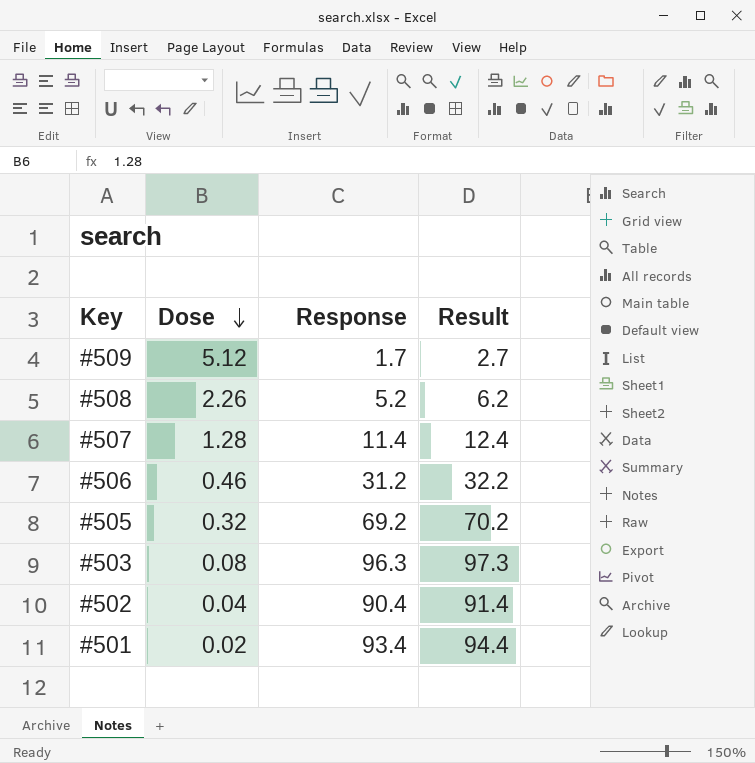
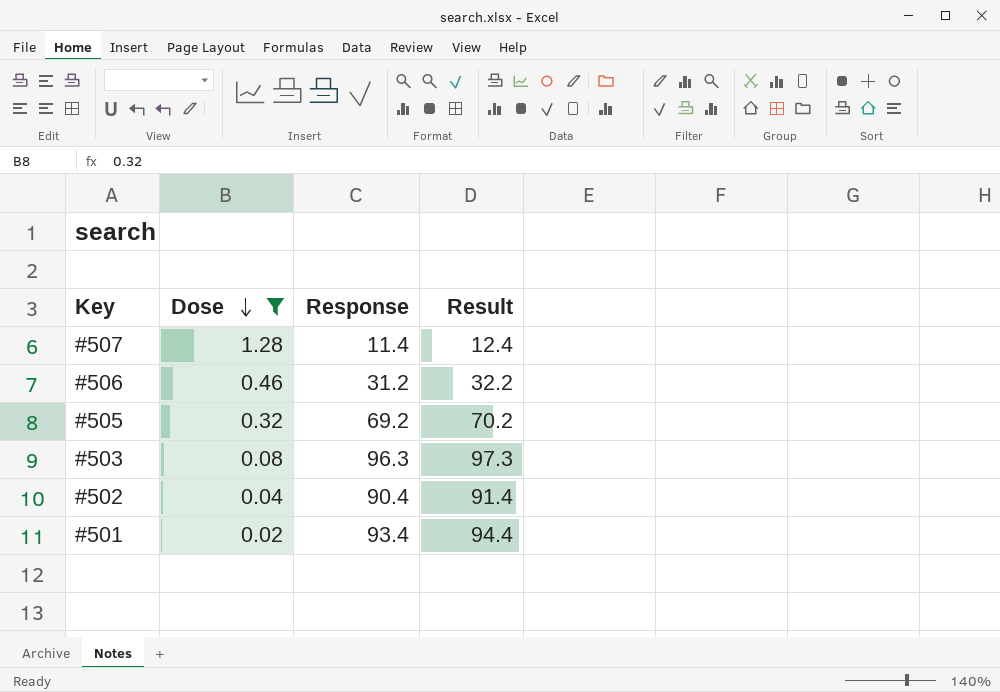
filter: none -> Dose <= 1.28

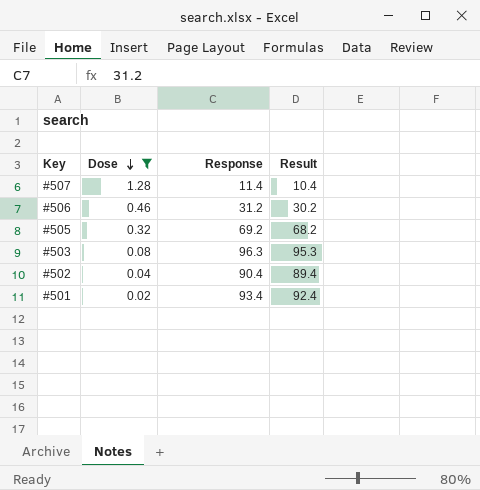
column Result | formula: [Response] + 1 -> [Response] - 1

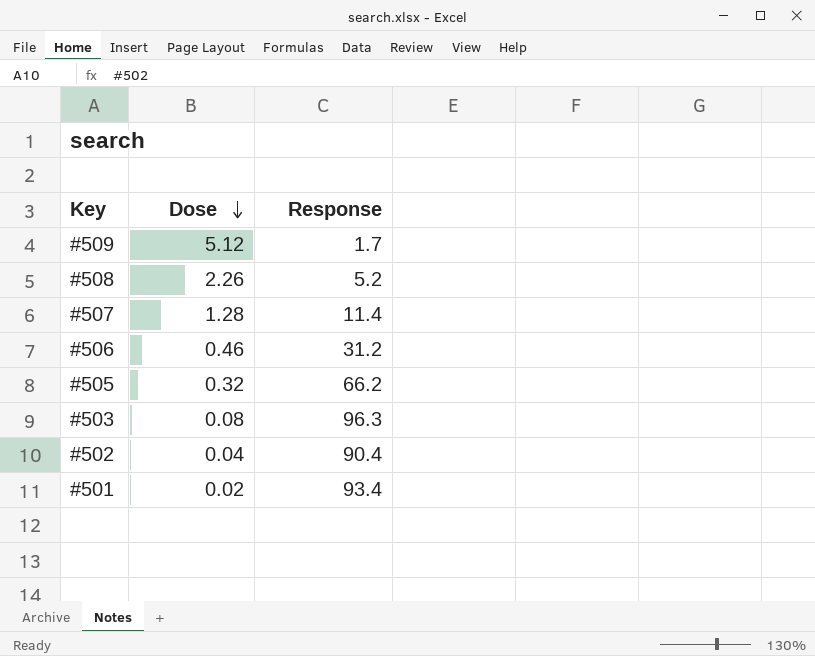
filter: Dose <= 1.28 -> none
column Result | formula: [Response] - 1 -> none
#505 | Response: 69.2 -> 66.2

